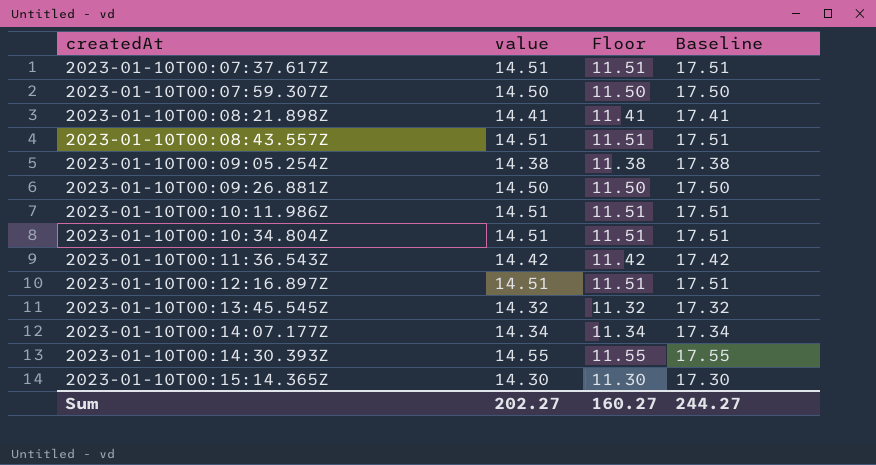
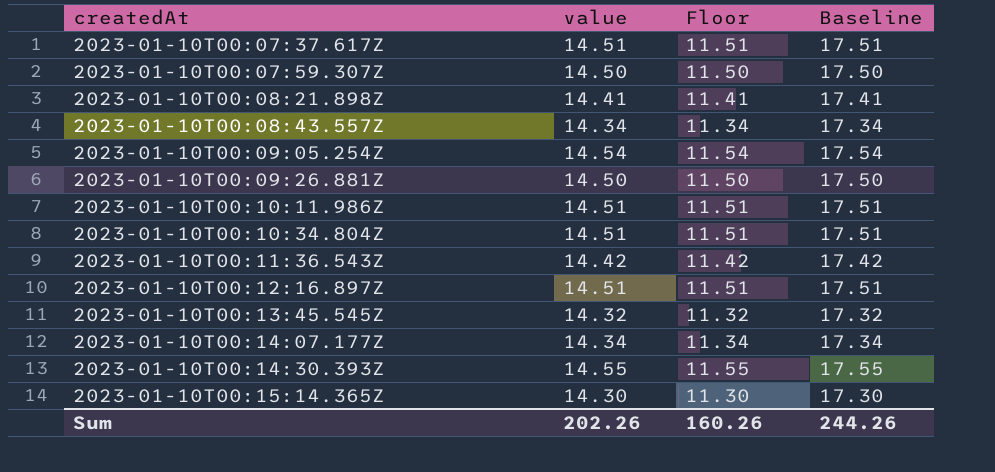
2023-01-10T00:08:43.557Z | value: 14.51 -> 14.34
2023-01-10T00:08:43.557Z | Floor: 11.51 -> 11.34
2023-01-10T00:08:43.557Z | Baseline: 17.51 -> 17.34
2023-01-10T00:09:05.254Z | value: 14.38 -> 14.54
2023-01-10T00:09:05.254Z | Floor: 11.38 -> 11.54
2023-01-10T00:09:05.254Z | Baseline: 17.38 -> 17.54
Sum | value: 202.27 -> 202.26
Sum | Floor: 160.27 -> 160.26
Sum | Baseline: 244.27 -> 244.26

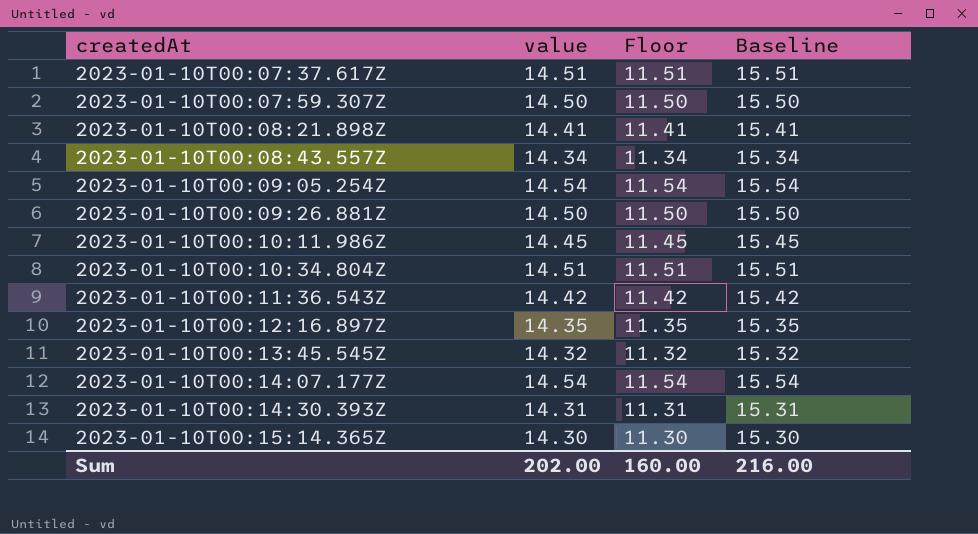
column Baseline | formula: [value] + 3 -> [value] + 1
2023-01-10T00:10:11.986Z | value: 14.51 -> 14.45
2023-01-10T00:10:11.986Z | Floor: 11.51 -> 11.45
2023-01-10T00:12:16.897Z | value: 14.51 -> 14.35
2023-01-10T00:12:16.897Z | Floor: 11.51 -> 11.35
2023-01-10T00:14:07.177Z | value: 14.34 -> 14.54
2023-01-10T00:14:07.177Z | Floor: 11.34 -> 11.54
2023-01-10T00:14:30.393Z | value: 14.55 -> 14.31
2023-01-10T00:14:30.393Z | Floor: 11.55 -> 11.31
Sum | value: 202.26 -> 202.00
Sum | Floor: 160.26 -> 160.00
Sum | Baseline: 244.26 -> 216.00

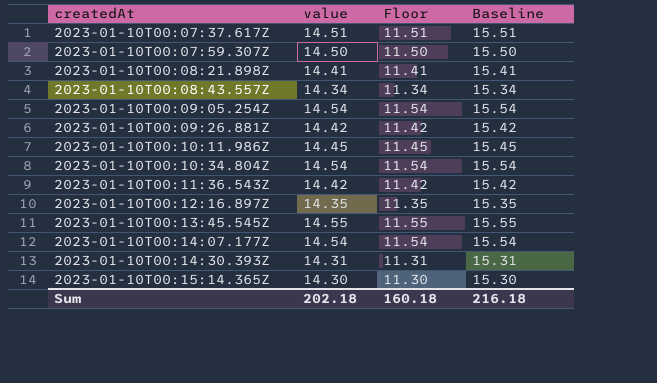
2023-01-10T00:09:26.881Z | value: 14.50 -> 14.42
2023-01-10T00:09:26.881Z | Floor: 11.50 -> 11.42
2023-01-10T00:09:26.881Z | Baseline: 15.50 -> 15.42
2023-01-10T00:10:34.804Z | value: 14.51 -> 14.54
2023-01-10T00:10:34.804Z | Floor: 11.51 -> 11.54
2023-01-10T00:10:34.804Z | Baseline: 15.51 -> 15.54
2023-01-10T00:13:45.545Z | value: 14.32 -> 14.55
2023-01-10T00:13:45.545Z | Floor: 11.32 -> 11.55
2023-01-10T00:13:45.545Z | Baseline: 15.32 -> 15.55
Sum | value: 202.00 -> 202.18
Sum | Floor: 160.00 -> 160.18
Sum | Baseline: 216.00 -> 216.18

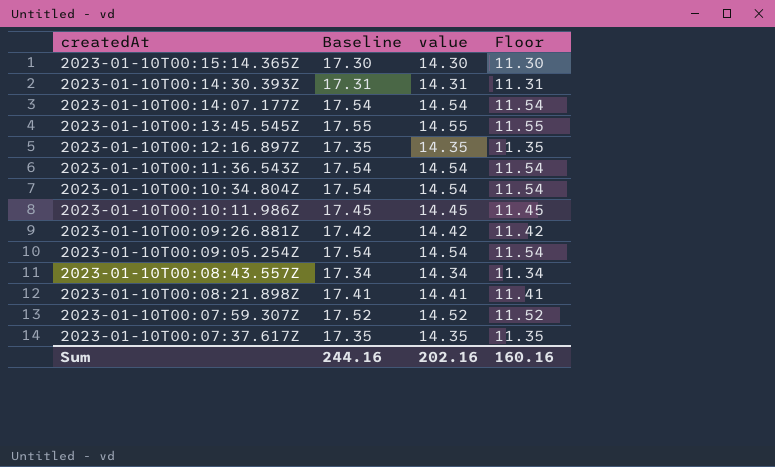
row order: createdAt ascending -> createdAt descending
column Baseline | formula: [value] + 1 -> [value] + 3
column Baseline | position: 4 -> 2
2023-01-10T00:11:36.543Z | value: 14.42 -> 14.54
2023-01-10T00:11:36.543Z | Floor: 11.42 -> 11.54
2023-01-10T00:07:59.307Z | value: 14.50 -> 14.52
2023-01-10T00:07:59.307Z | Floor: 11.50 -> 11.52
2023-01-10T00:07:37.617Z | value: 14.51 -> 14.35
2023-01-10T00:07:37.617Z | Floor: 11.51 -> 11.35
Sum | Baseline: 216.18 -> 244.16
Sum | value: 202.18 -> 202.16
Sum | Floor: 160.18 -> 160.16

